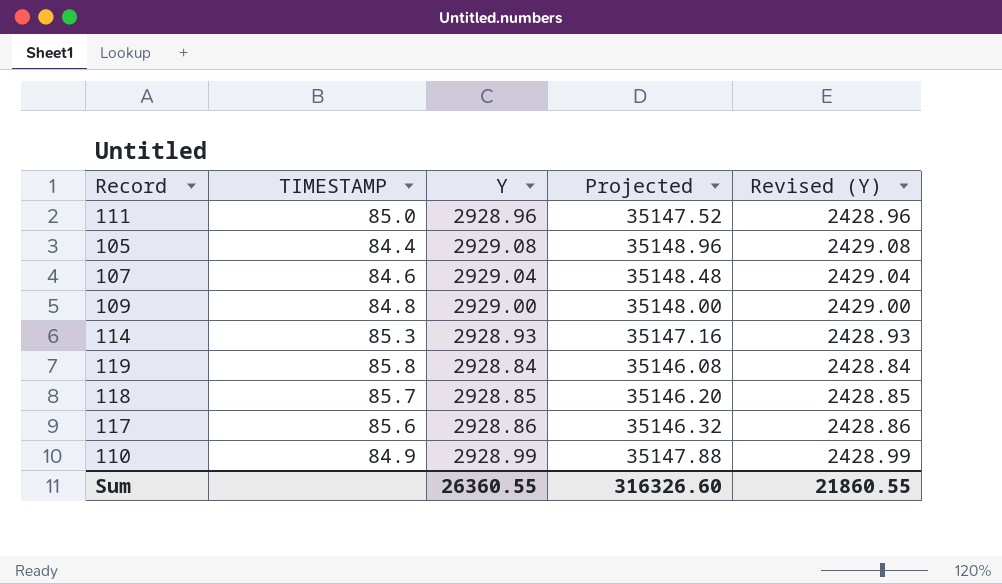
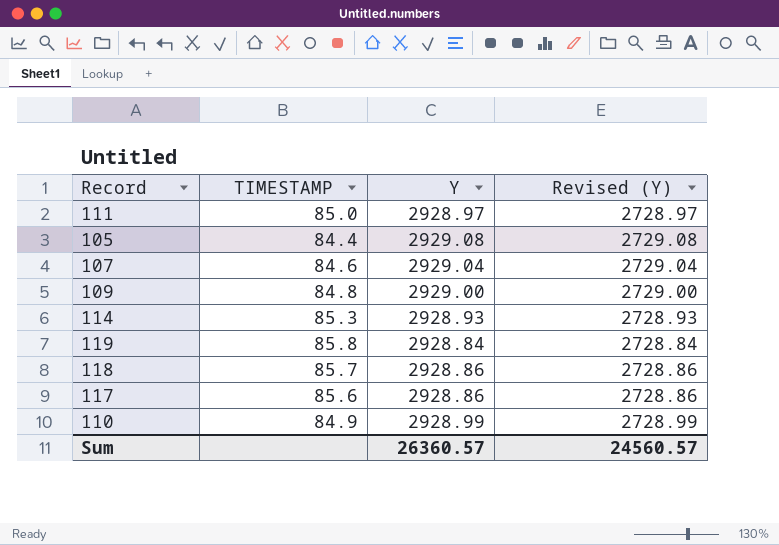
column Projected | formula: [Y] * 12 -> none
column Revised (Y) | formula: [Y] - 500 -> [Y] - 200
111 | Y: 2928.96 -> 2928.97
118 | Y: 2928.85 -> 2928.86
Sum | Y: 26360.55 -> 26360.57
Sum | Revised (Y): 21860.55 -> 24560.57

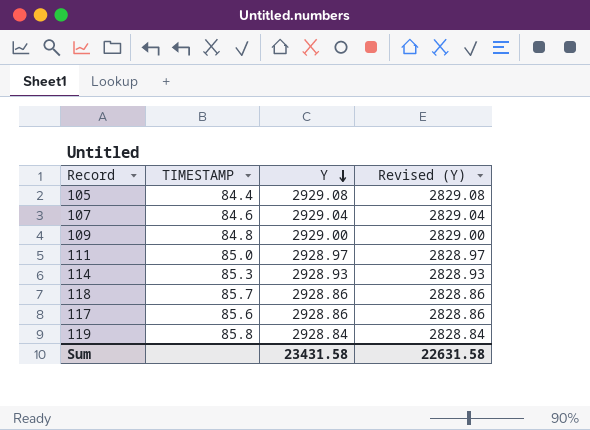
row order: none -> Y descending
column Revised (Y) | formula: [Y] - 200 -> [Y] - 100
row 110: 84.9 | 2928.99 | 2728.99 -> none
Sum | Y: 26360.57 -> 23431.58
Sum | Revised (Y): 24560.57 -> 22631.58

